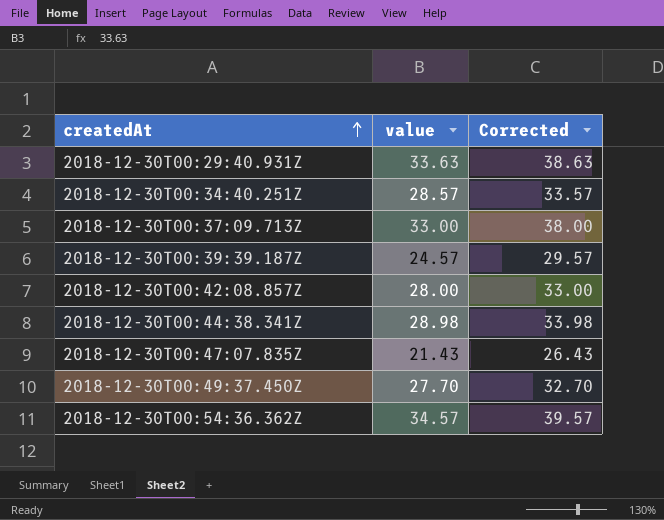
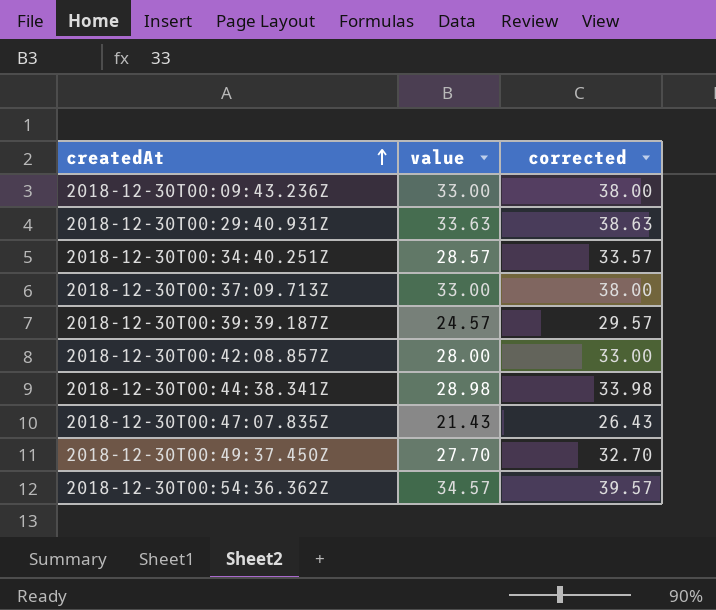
column name: Corrected -> corrected
row 2018-12-30T00:09:43.236Z: none -> 33.00 | 38.00

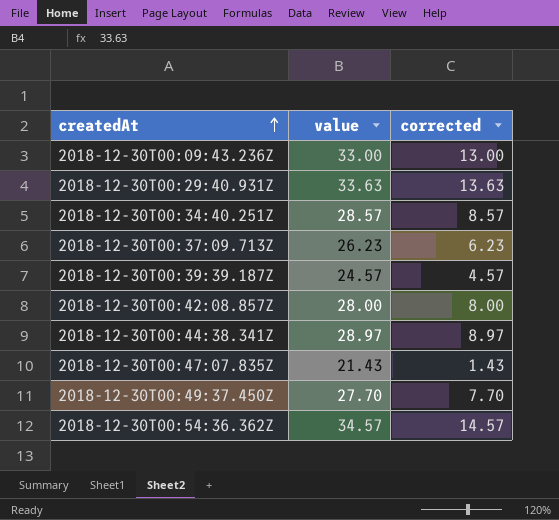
column corrected | formula: [value] + 5 -> [value] - 20
2018-12-30T00:37:09.713Z | value: 33.00 -> 26.23
2018-12-30T00:44:38.341Z | value: 28.98 -> 28.97

